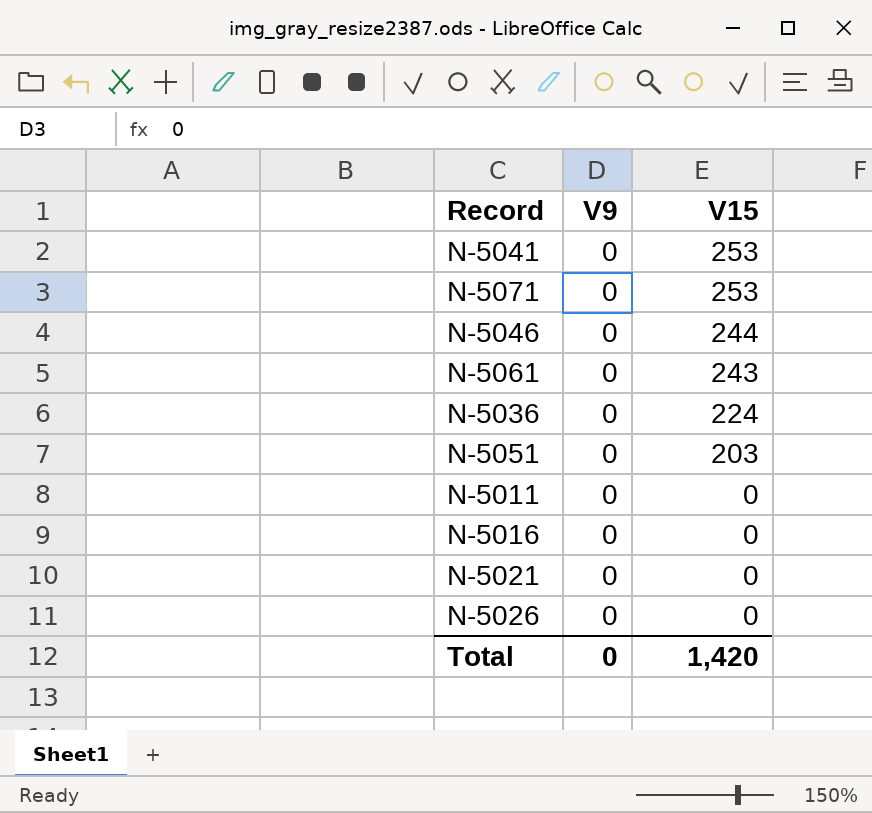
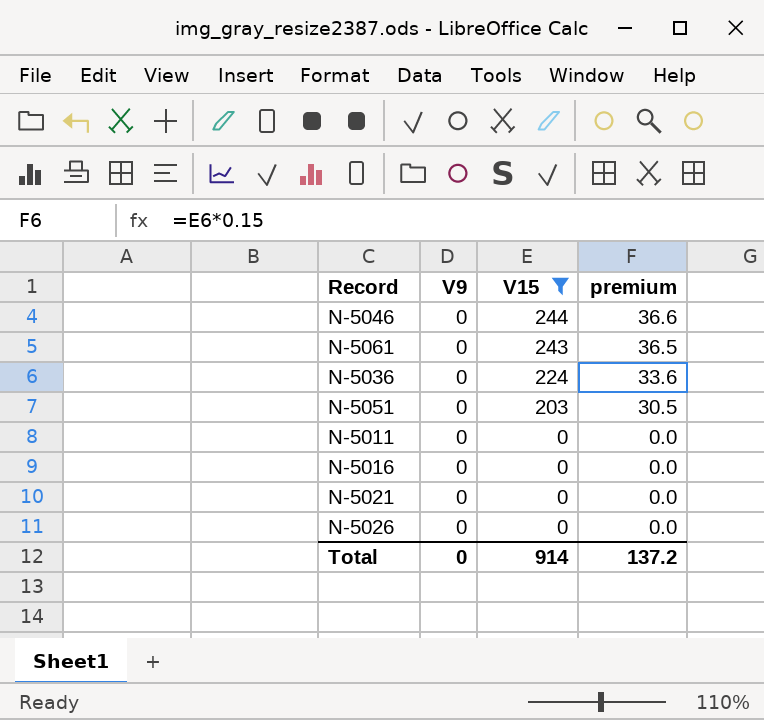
filter: none -> V15 != 253
column premium | formula: none -> [V15] * 0.15
Total | V15: 1,420 -> 914

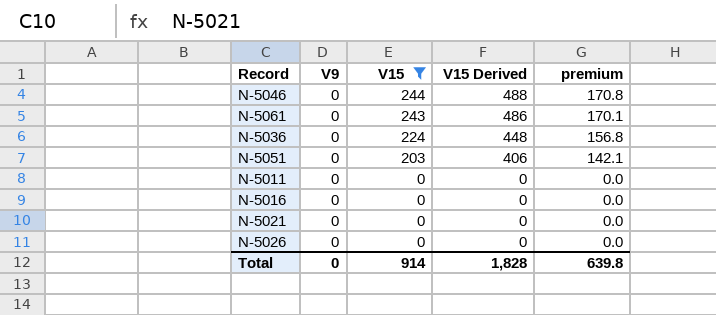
column V15 Derived | formula: none -> [V15] * 2
column premium | formula: [V15] * 0.15 -> [V15] * 0.7
Total | premium: 137.2 -> 639.8

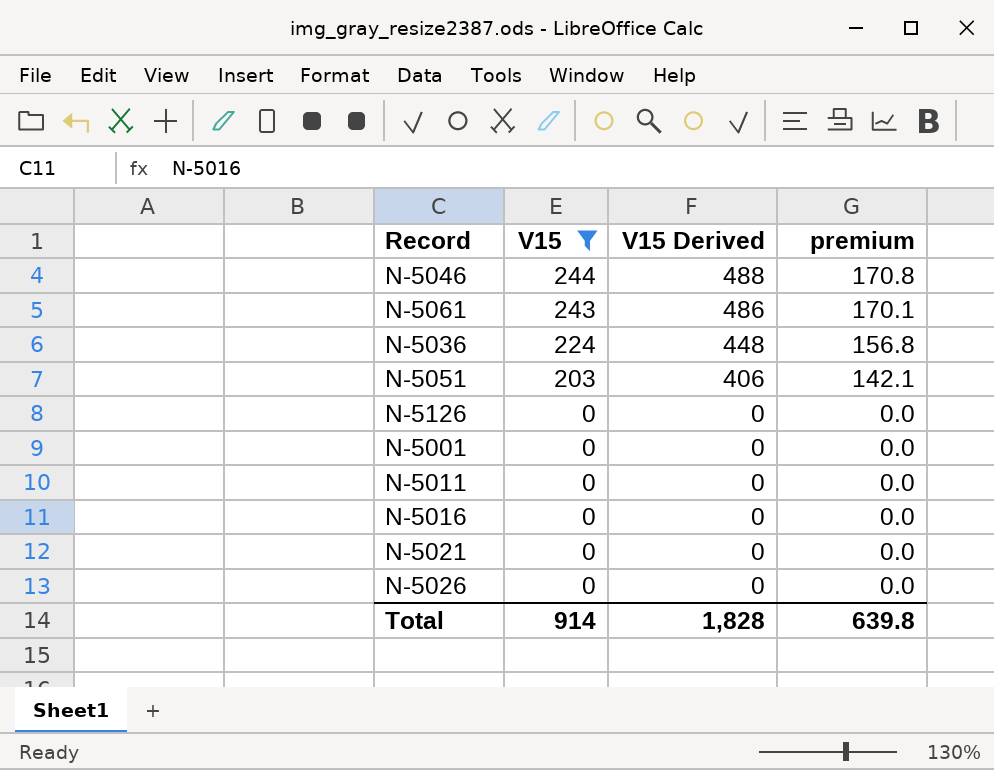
column V9 | position: 2 -> none
row N-5126: none -> 0 | 0 | 0.0
row N-5001: none -> 0 | 0 | 0.0

